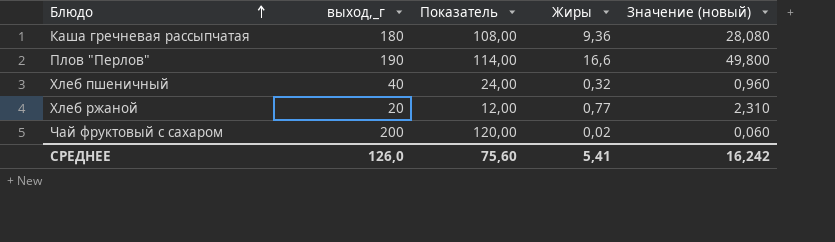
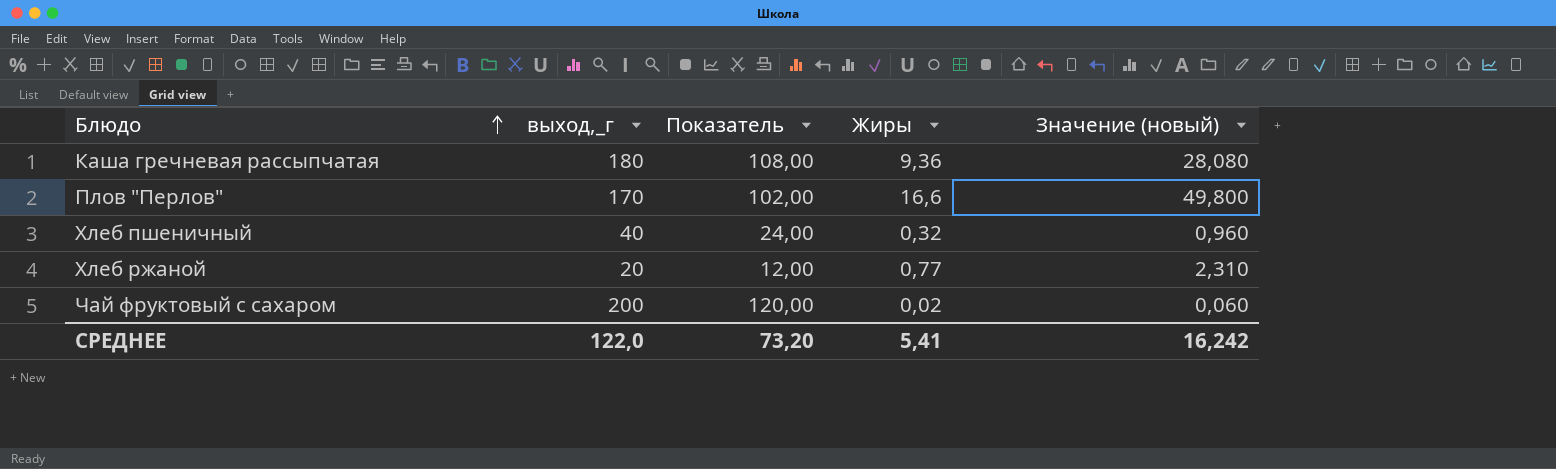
Плов "Перлов" | выход,_г: 190 -> 170
Плов "Перлов" | Показатель: 114,00 -> 102,00
СРЕДНЕЕ | выход,_г: 126,0 -> 122,0
СРЕДНЕЕ | Показатель: 75,60 -> 73,20

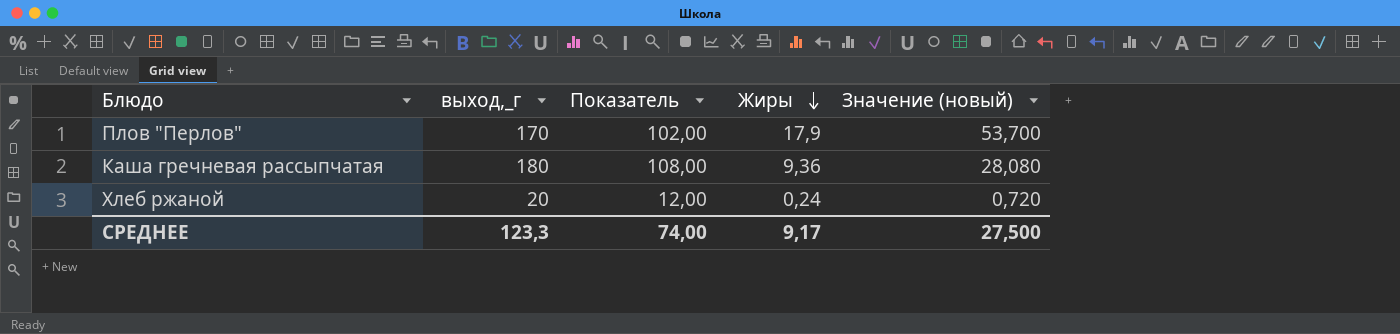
row order: Блюдо ascending -> Жиры descending
row Хлеб пшеничный: 40 | 24,00 | 0,32 | 0,960 -> none
row Чай фруктовый с сахаром: 200 | 120,00 | 0,02 | 0,060 -> none
Плов "Перлов" | Жиры: 16,6 -> 17,9
Плов "Перлов" | Значение (новый): 49,800 -> 53,700
Хлеб ржаной | Жиры: 0,77 -> 0,24
Хлеб ржаной | Значение (новый): 2,310 -> 0,720
СРЕДНЕЕ | выход,_г: 122,0 -> 123,3
СРЕДНЕЕ | Показатель: 73,20 -> 74,00
СРЕДНЕЕ | Жиры: 5,41 -> 9,17
СРЕДНЕЕ | Значение (новый): 16,242 -> 27,500

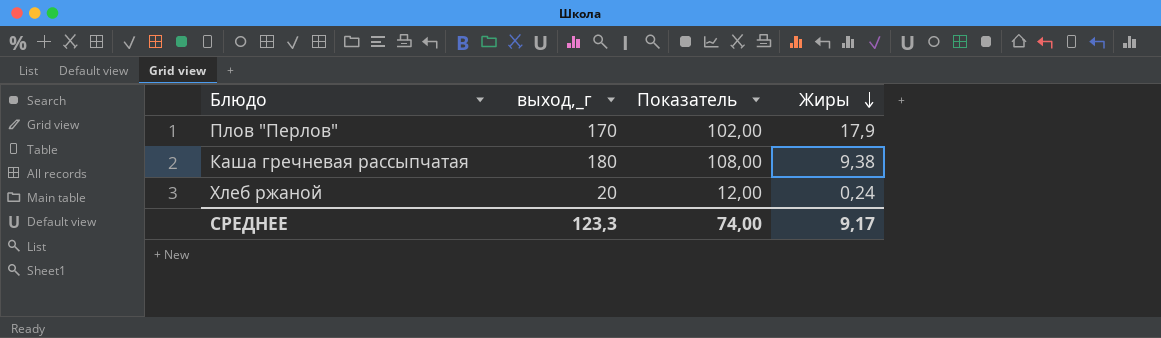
column Значение (новый) | formula: [Жиры] * 3 -> none
Каша гречневая рассыпчатая | Жиры: 9,36 -> 9,38

